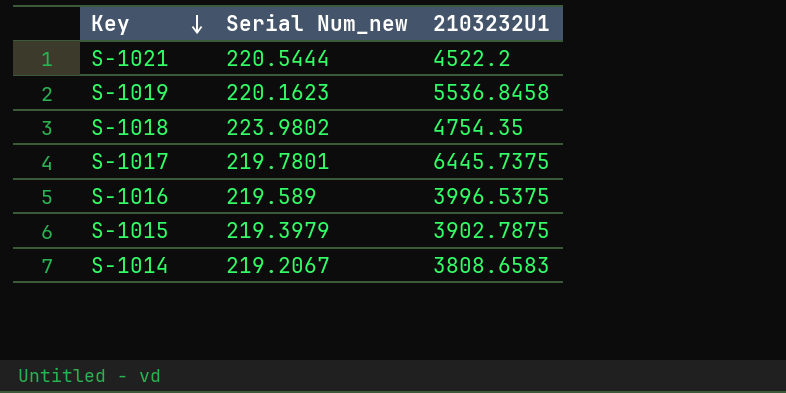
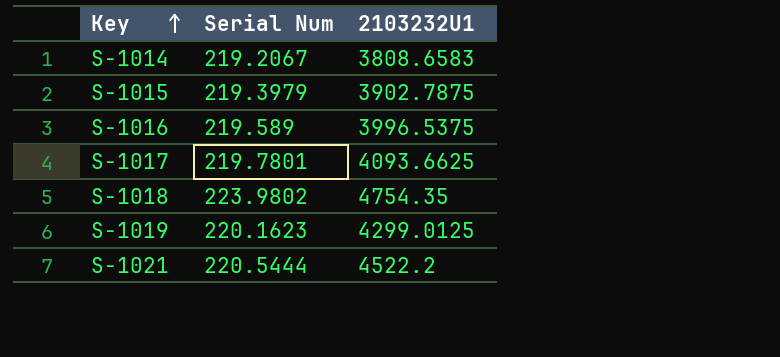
row order: Key descending -> Key ascending
column name: Serial Num_new -> Serial Num
S-1017 | 2103232U1: 6445.7375 -> 4093.6625
S-1019 | 2103232U1: 5536.8458 -> 4299.0125

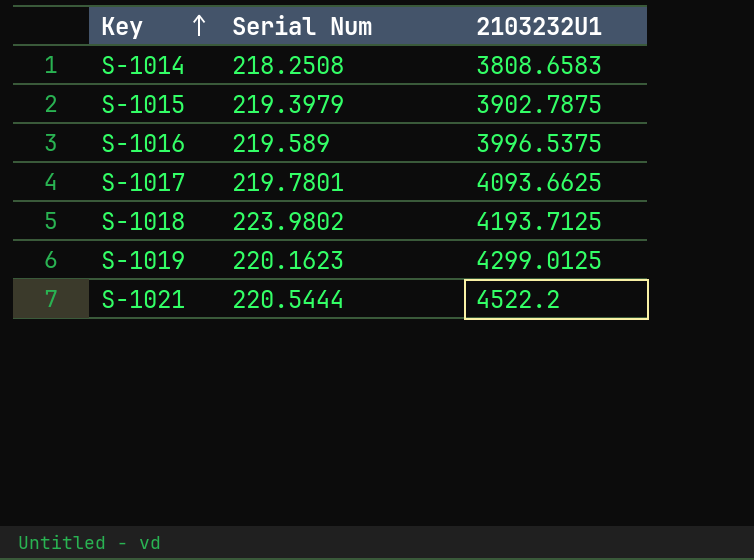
S-1014 | Serial Num: 219.2067 -> 218.2508
S-1018 | 2103232U1: 4754.35 -> 4193.7125

